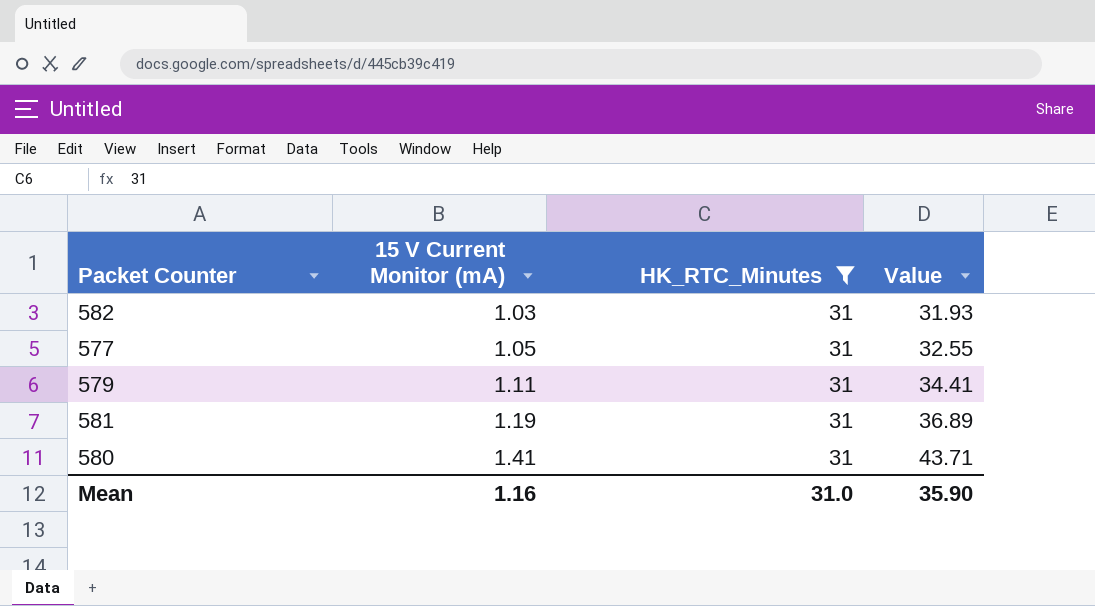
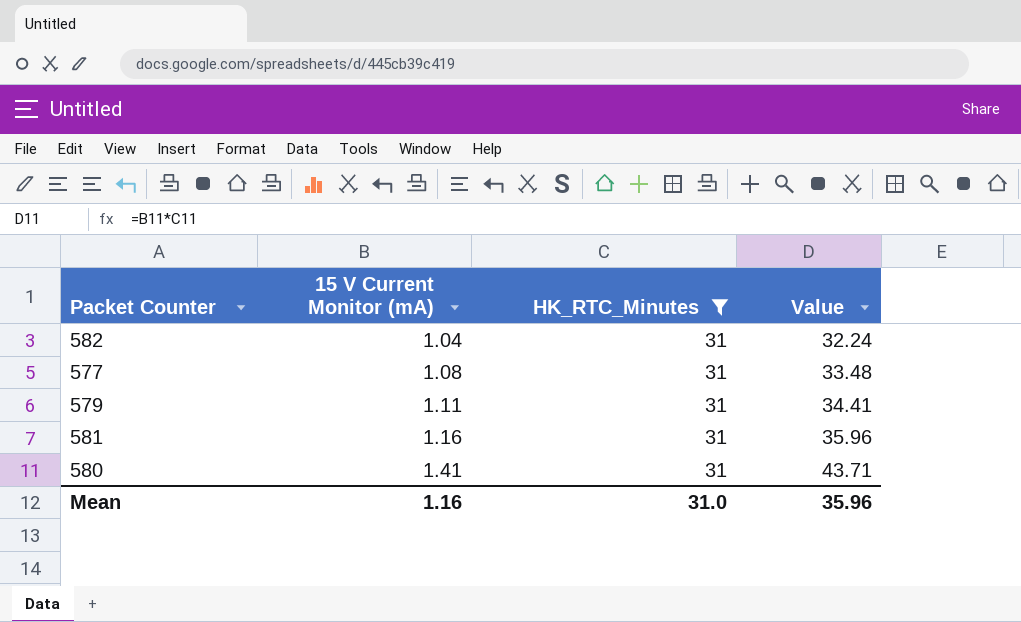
582 | 15 V Current Monitor (mA): 1.03 -> 1.04
582 | Value: 31.93 -> 32.24
577 | 15 V Current Monitor (mA): 1.05 -> 1.08
577 | Value: 32.55 -> 33.48
581 | 15 V Current Monitor (mA): 1.19 -> 1.16
581 | Value: 36.89 -> 35.96
Mean | Value: 35.90 -> 35.96

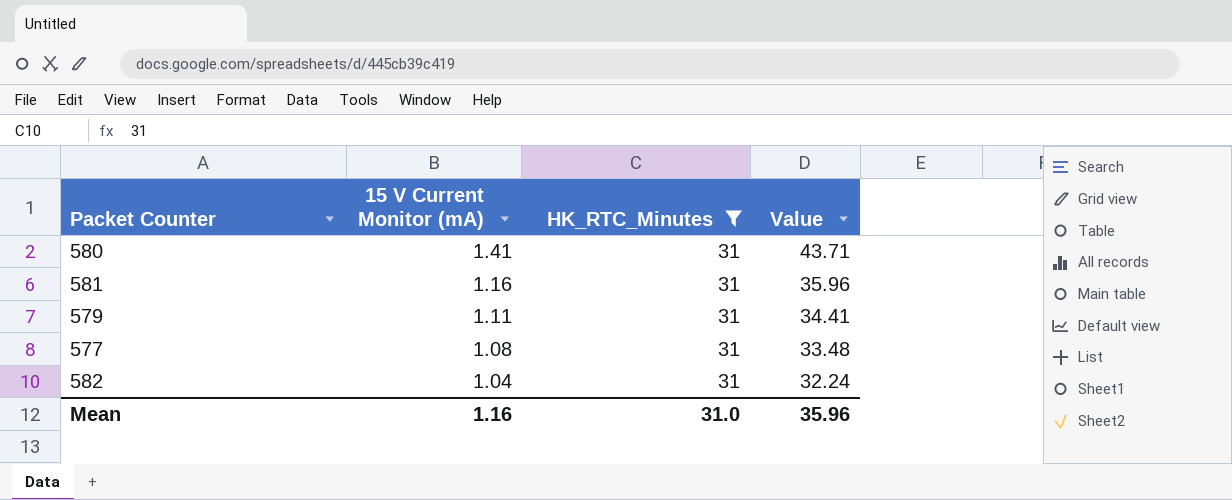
row order: 15 V Current Monitor (mA) ascending -> 15 V Current Monitor (mA) descending

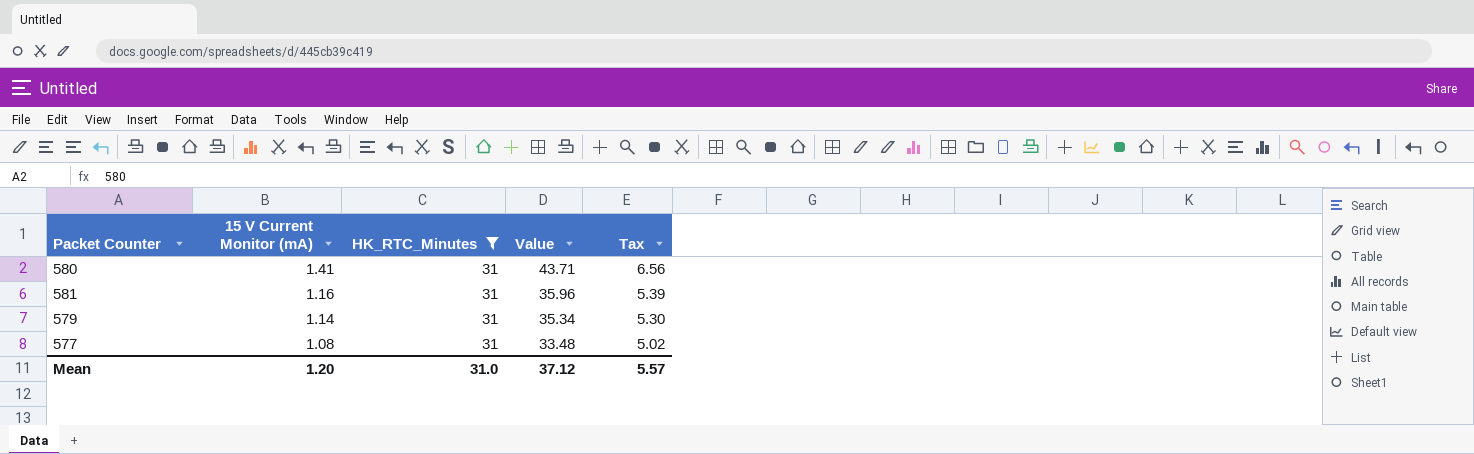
column Tax | formula: none -> [Value] * 0.15
row 582: 1.04 | 31 | 32.24 -> none
579 | 15 V Current Monitor (mA): 1.11 -> 1.14
579 | Value: 34.41 -> 35.34
Mean | 15 V Current Monitor (mA): 1.16 -> 1.20
Mean | Value: 35.96 -> 37.12

